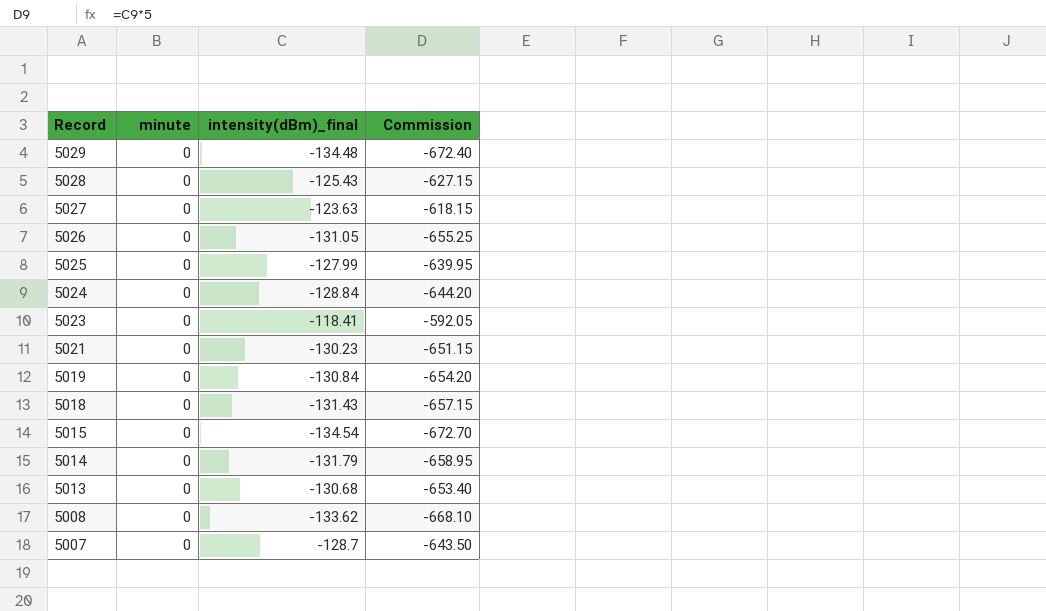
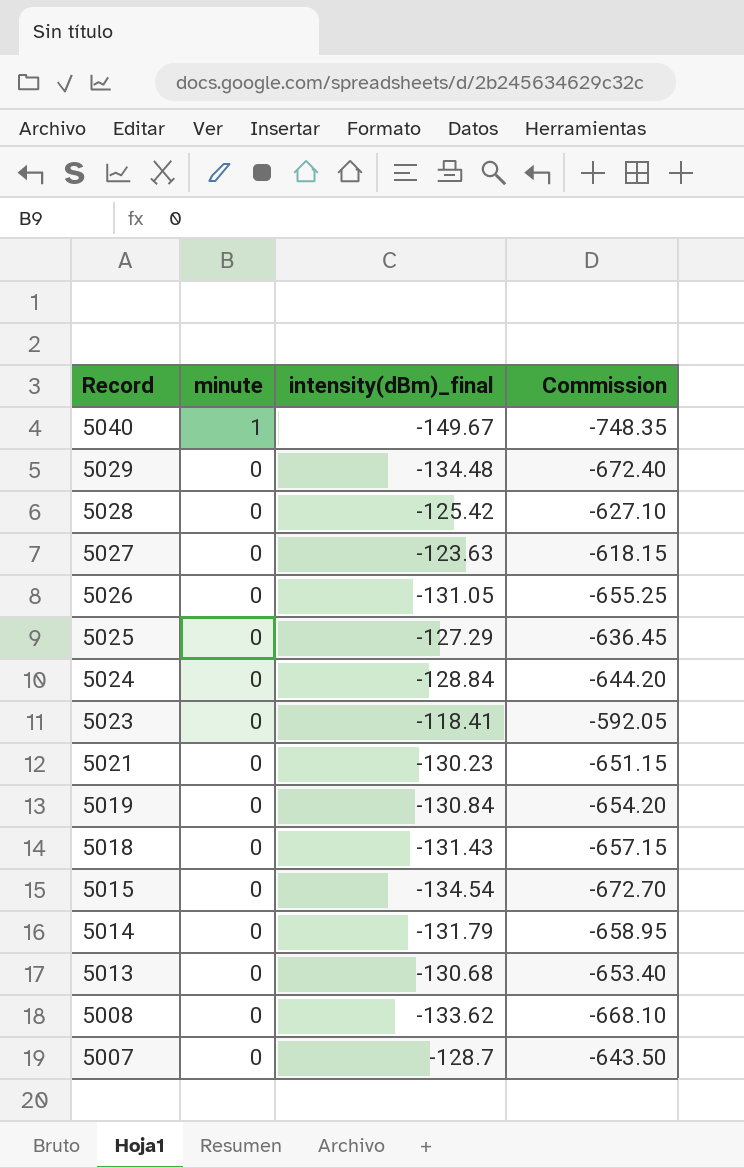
row 5040: none -> 1 | -149.67 | -748.35
5028 | intensity(dBm)_final: -125.43 -> -125.42
5028 | Commission: -627.15 -> -627.10
5025 | intensity(dBm)_final: -127.99 -> -127.29
5025 | Commission: -639.95 -> -636.45

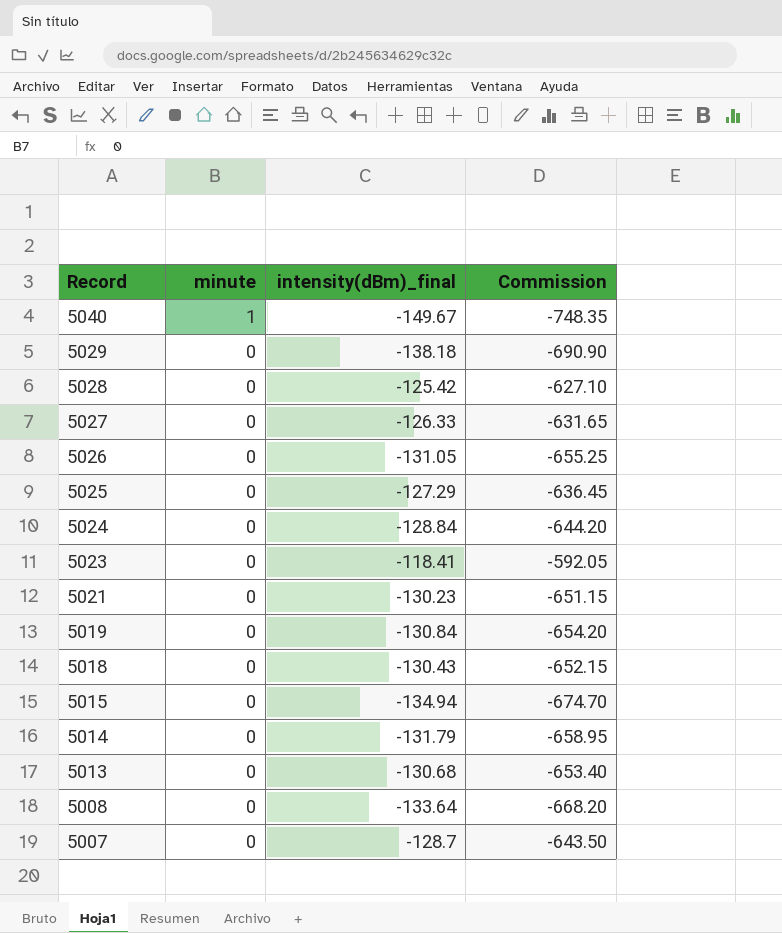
5029 | intensity(dBm)_final: -134.48 -> -138.18
5029 | Commission: -672.40 -> -690.90
5027 | intensity(dBm)_final: -123.63 -> -126.33
5027 | Commission: -618.15 -> -631.65
5018 | intensity(dBm)_final: -131.43 -> -130.43
5018 | Commission: -657.15 -> -652.15
5015 | intensity(dBm)_final: -134.54 -> -134.94
5015 | Commission: -672.70 -> -674.70
5008 | intensity(dBm)_final: -133.62 -> -133.64
5008 | Commission: -668.10 -> -668.20

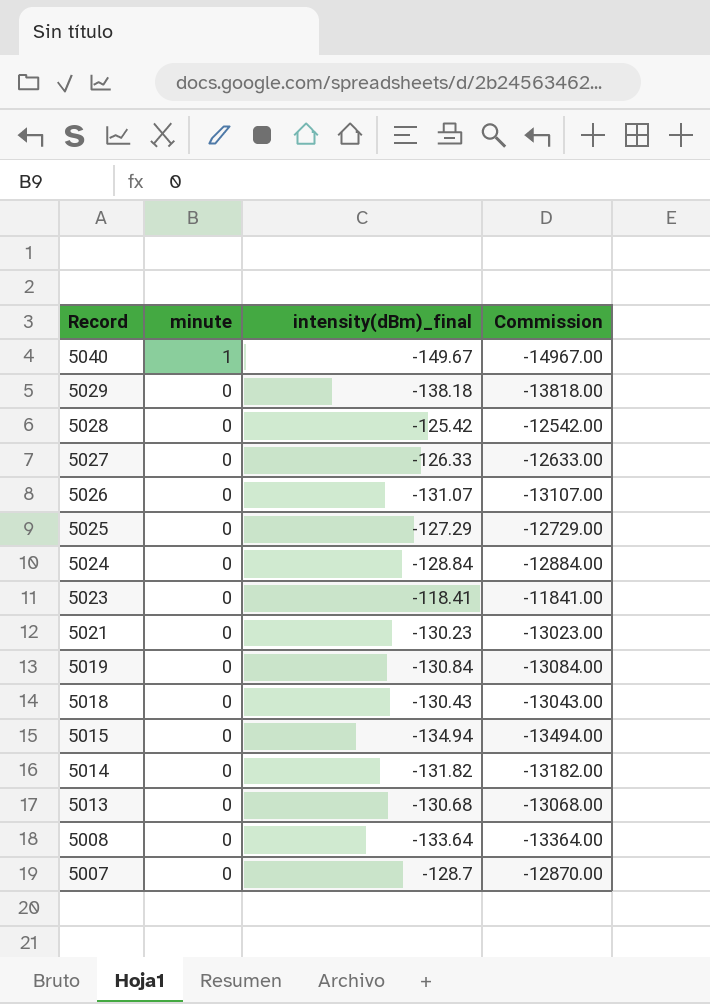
column Commission | formula: [intensity(dBm)_final] * 5 -> [intensity(dBm)_final] * 100
5026 | intensity(dBm)_final: -131.05 -> -131.07
5014 | intensity(dBm)_final: -131.79 -> -131.82

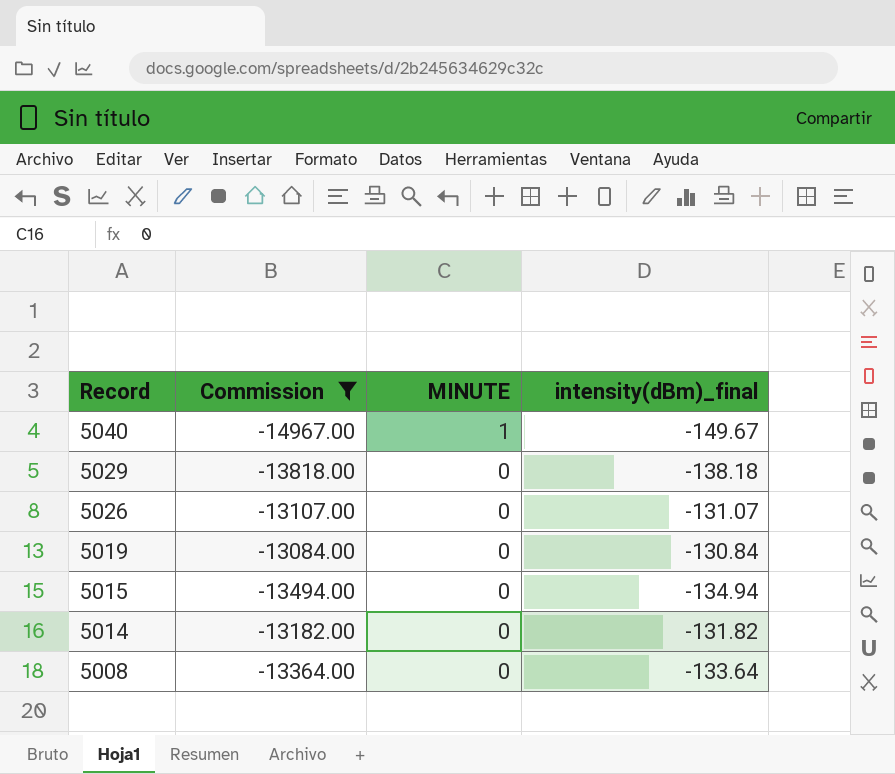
filter: none -> Commission <= -13084.00
column Commission | position: 4 -> 2
column name: minute -> MINUTE

